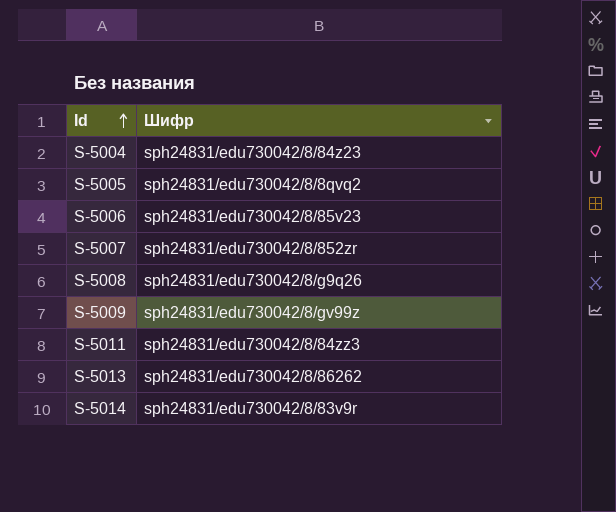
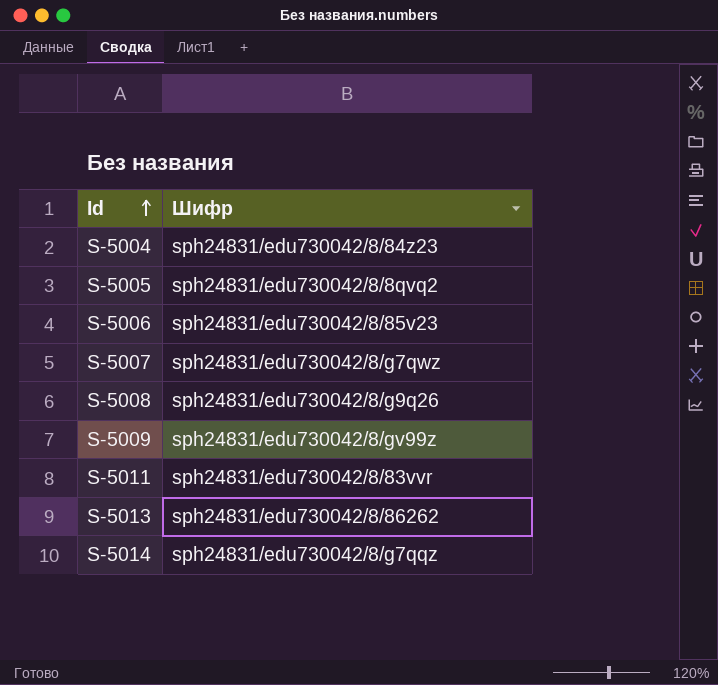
S-5007 | Шифр: sph24831/edu730042/8/852zr -> sph24831/edu730042/8/g7qwz
S-5011 | Шифр: sph24831/edu730042/8/84zz3 -> sph24831/edu730042/8/83vvr
S-5014 | Шифр: sph24831/edu730042/8/83v9r -> sph24831/edu730042/8/g7qqz

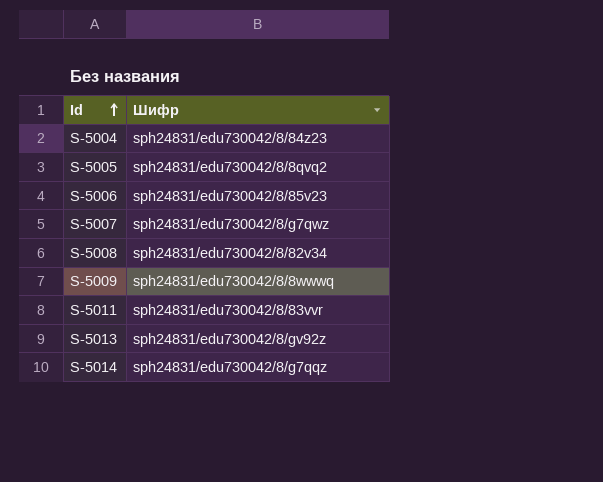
S-5008 | Шифр: sph24831/edu730042/8/g9q26 -> sph24831/edu730042/8/82v34
S-5009 | Шифр: sph24831/edu730042/8/gv99z -> sph24831/edu730042/8/8wwwq
S-5013 | Шифр: sph24831/edu730042/8/86262 -> sph24831/edu730042/8/gv92z

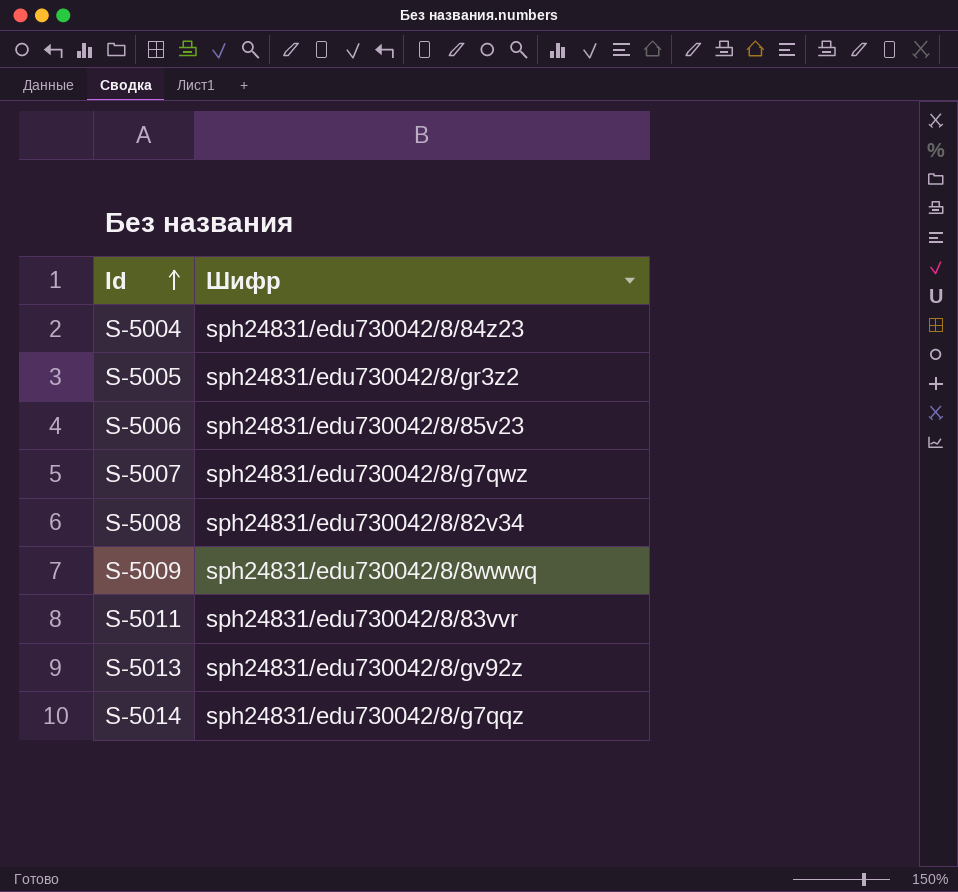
S-5005 | Шифр: sph24831/edu730042/8/8qvq2 -> sph24831/edu730042/8/gr3z2

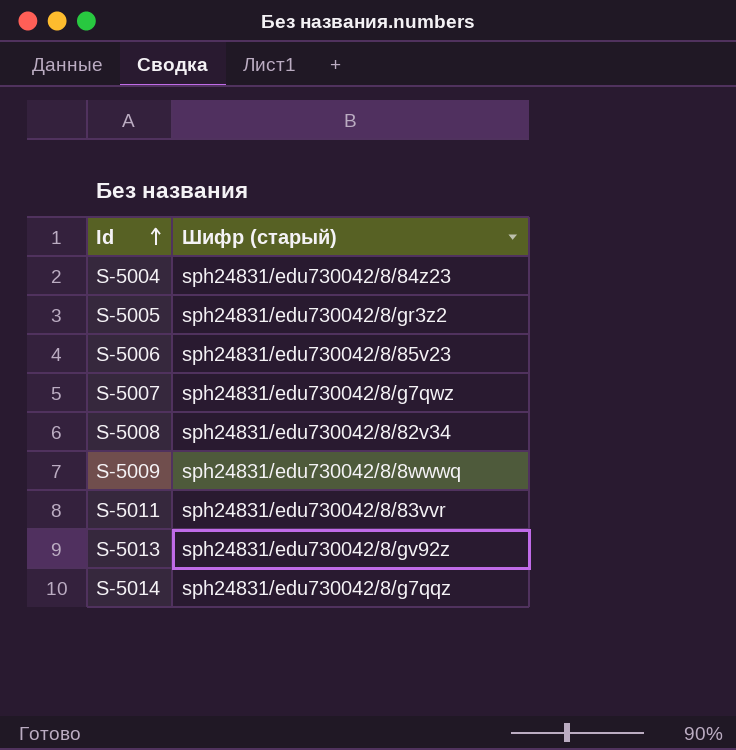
column name: Шифр -> Шифр (старый)

